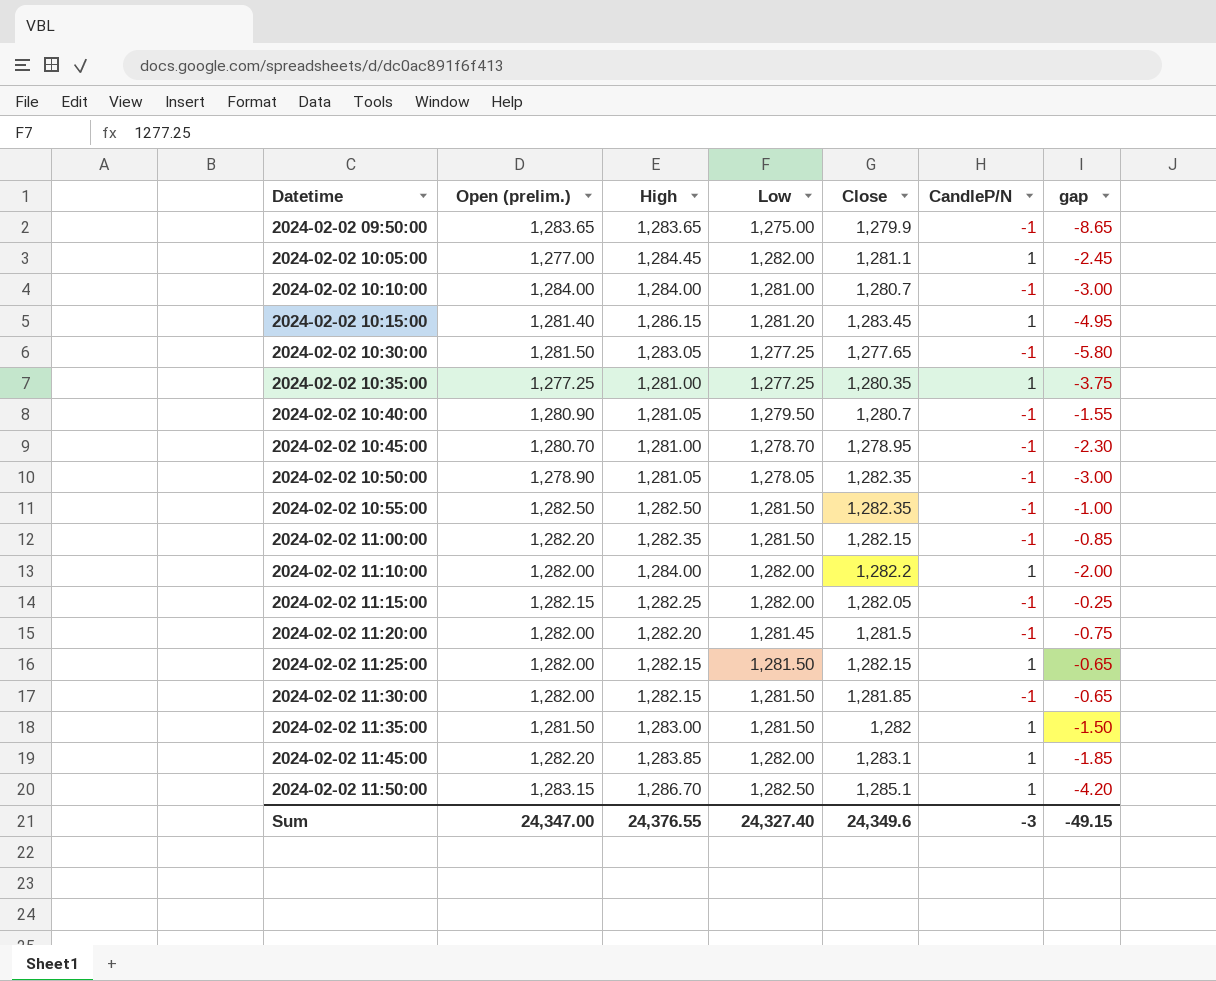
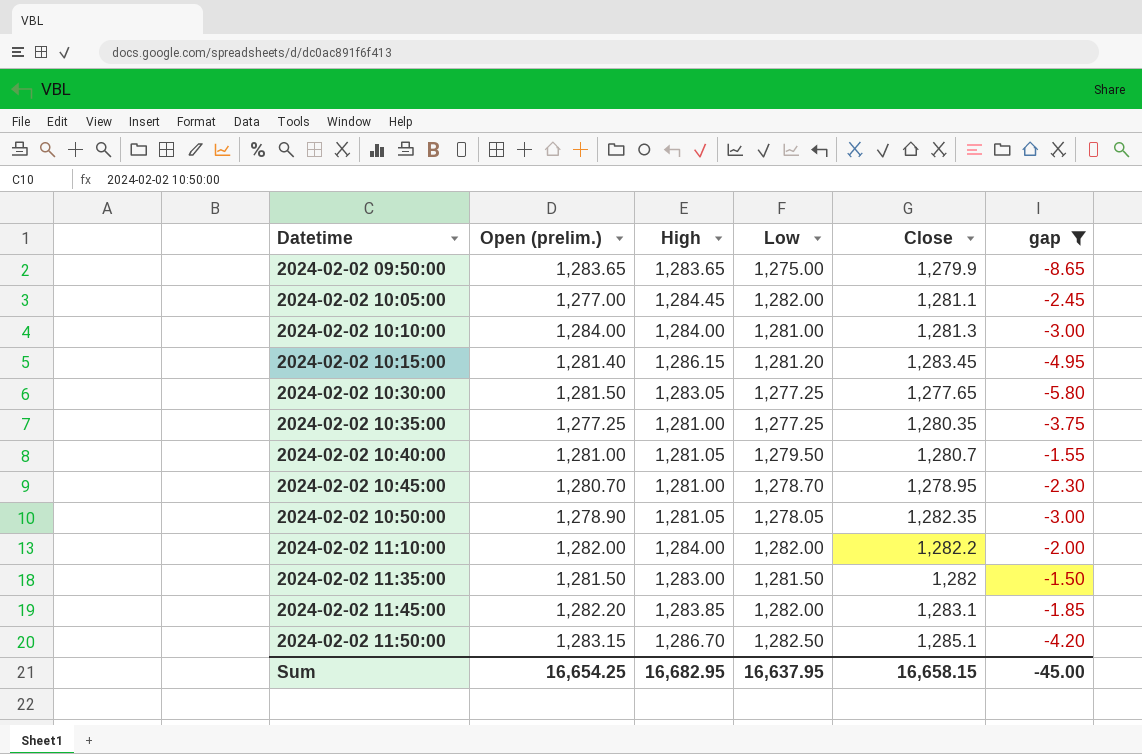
filter: none -> gap <= -1.50
column CandleP/N | position: 6 -> none
2024-02-02 10:10:00 | Close: 1,280.7 -> 1,281.3
2024-02-02 10:40:00 | Open (prelim.): 1,280.90 -> 1,281.00
Sum | Open (prelim.): 24,347.00 -> 16,654.25
Sum | High: 24,376.55 -> 16,682.95
Sum | Low: 24,327.40 -> 16,637.95
Sum | Close: 24,349.6 -> 16,658.15
Sum | gap: -49.15 -> -45.00

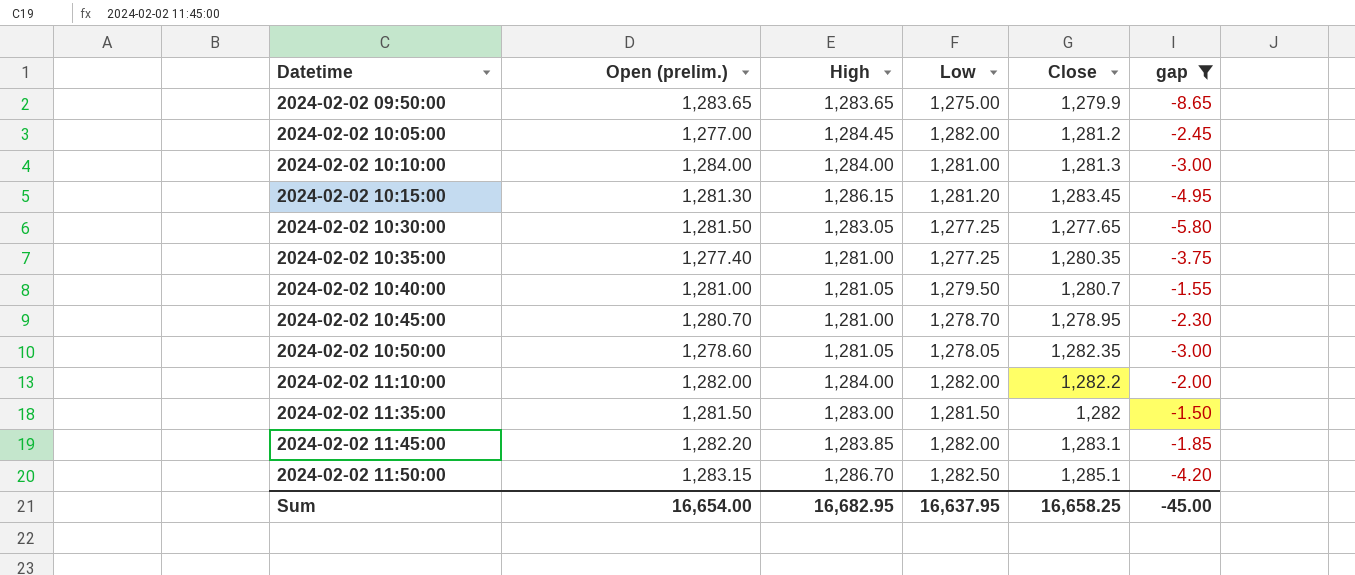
2024-02-02 10:05:00 | Close: 1,281.1 -> 1,281.2
2024-02-02 10:15:00 | Open (prelim.): 1,281.40 -> 1,281.30
2024-02-02 10:35:00 | Open (prelim.): 1,277.25 -> 1,277.40
2024-02-02 10:50:00 | Open (prelim.): 1,278.90 -> 1,278.60
Sum | Open (prelim.): 16,654.25 -> 16,654.00
Sum | Close: 16,658.15 -> 16,658.25

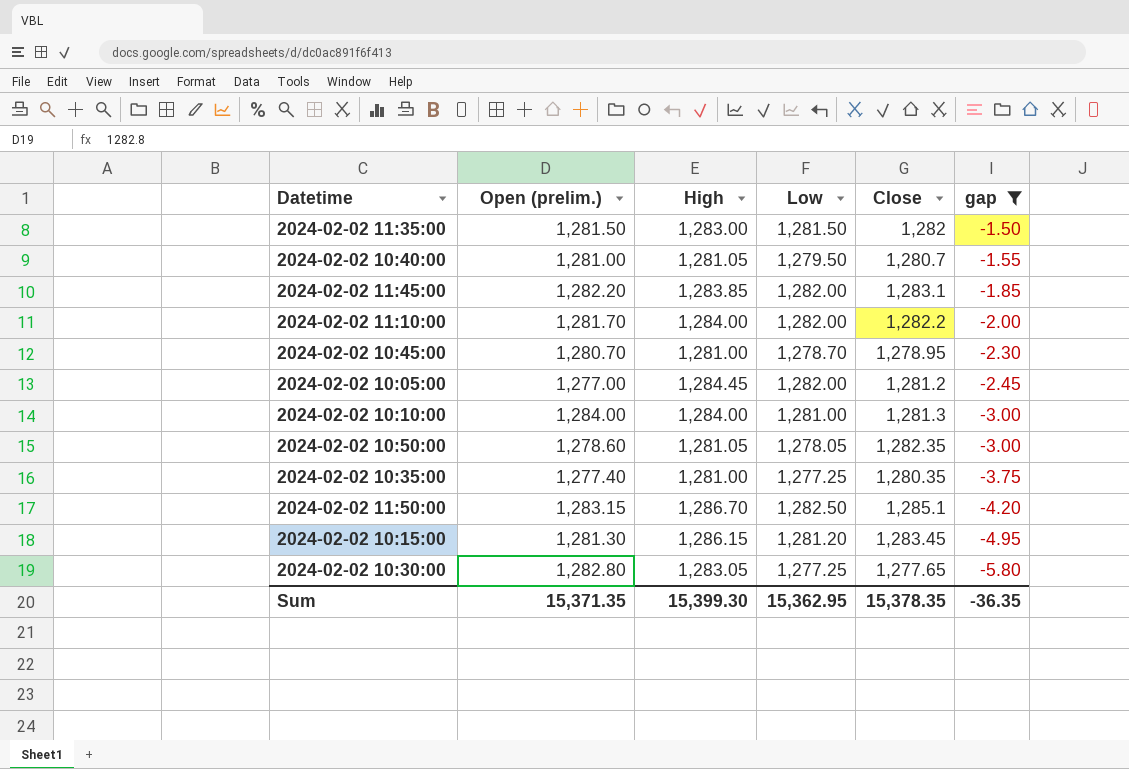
row order: Datetime ascending -> gap descending
row 2024-02-02 09:50:00: 1,283.65 | 1,283.65 | 1,275.00 | 1,279.9 | -8.65 -> none
2024-02-02 11:10:00 | Open (prelim.): 1,282.00 -> 1,281.70
2024-02-02 10:30:00 | Open (prelim.): 1,281.50 -> 1,282.80
Sum | Open (prelim.): 16,654.00 -> 15,371.35
Sum | High: 16,682.95 -> 15,399.30
Sum | Low: 16,637.95 -> 15,362.95
Sum | Close: 16,658.25 -> 15,378.35
Sum | gap: -45.00 -> -36.35

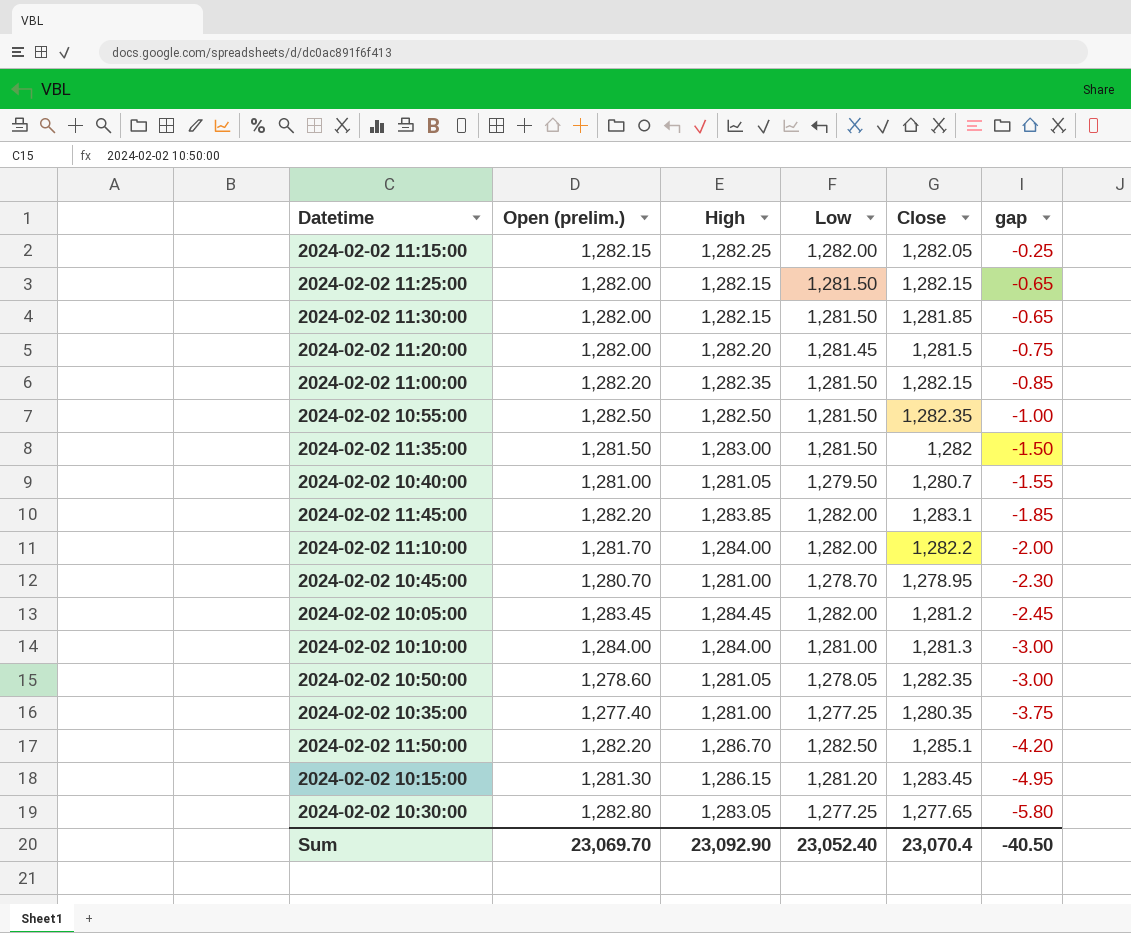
filter: gap <= -1.50 -> none
2024-02-02 10:05:00 | Open (prelim.): 1,277.00 -> 1,283.45
2024-02-02 11:50:00 | Open (prelim.): 1,283.15 -> 1,282.20
Sum | Open (prelim.): 15,371.35 -> 23,069.70
Sum | High: 15,399.30 -> 23,092.90
Sum | Low: 15,362.95 -> 23,052.40
Sum | Close: 15,378.35 -> 23,070.4
Sum | gap: -36.35 -> -40.50

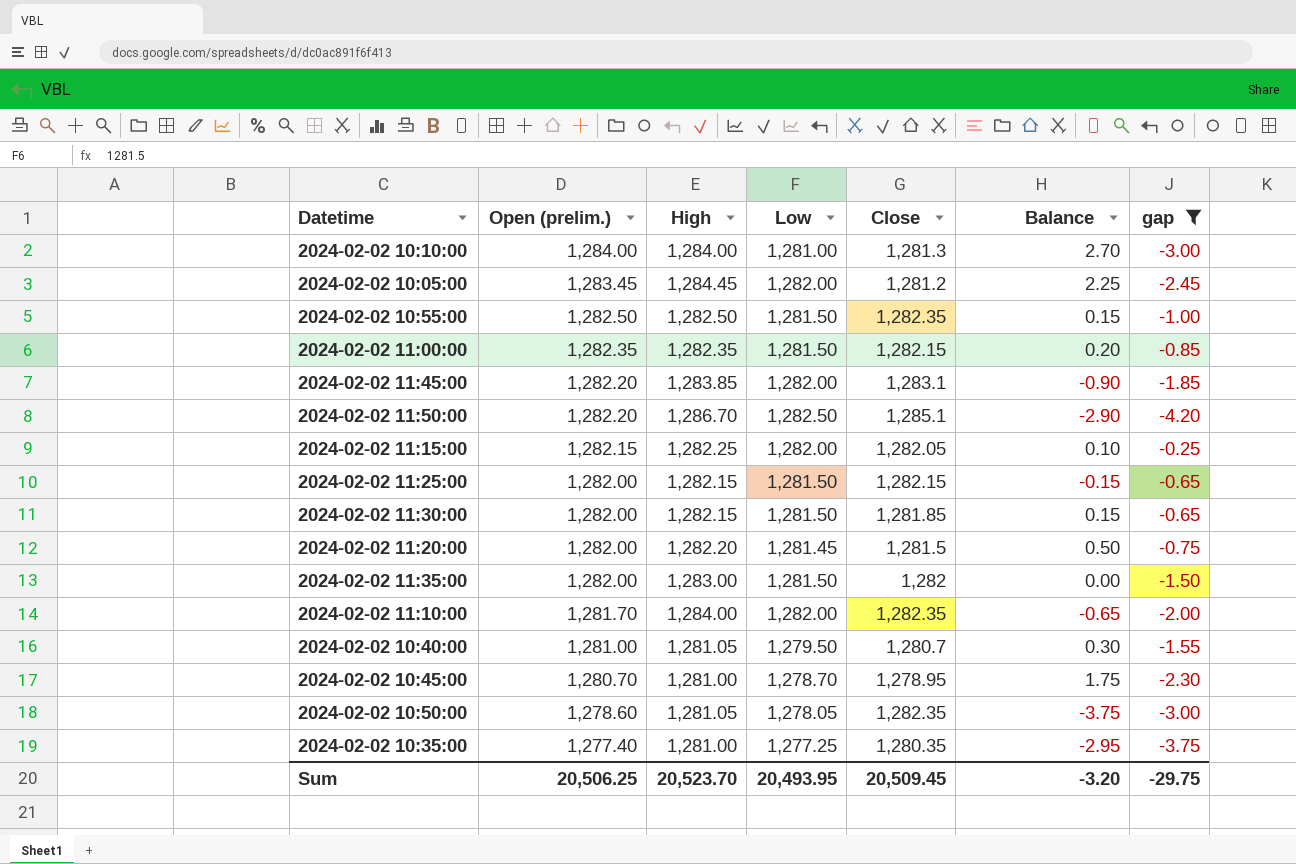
filter: none -> gap >= -4.20
row order: gap descending -> Open (prelim.) descending
column Balance | formula: none -> [Open (prelim.)] - [Close]
2024-02-02 11:00:00 | Open (prelim.): 1,282.20 -> 1,282.35
2024-02-02 11:35:00 | Open (prelim.): 1,281.50 -> 1,282.00
2024-02-02 11:10:00 | Close: 1,282.2 -> 1,282.35
Sum | Open (prelim.): 23,069.70 -> 20,506.25
Sum | High: 23,092.90 -> 20,523.70
Sum | Low: 23,052.40 -> 20,493.95
Sum | Close: 23,070.4 -> 20,509.45
Sum | gap: -40.50 -> -29.75

